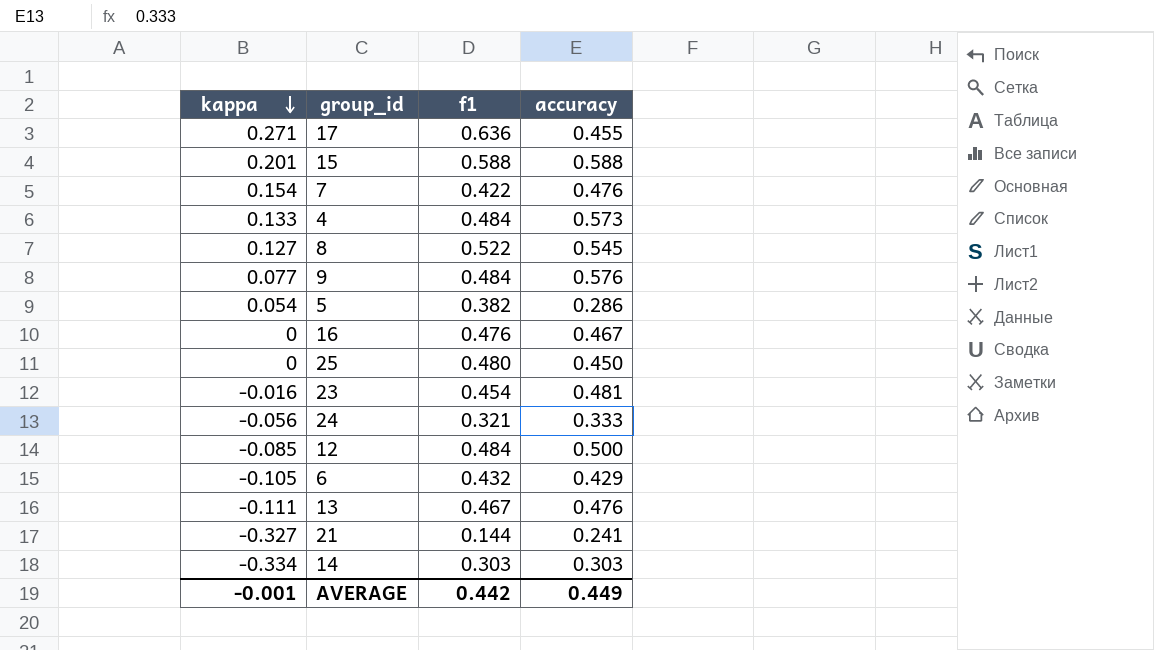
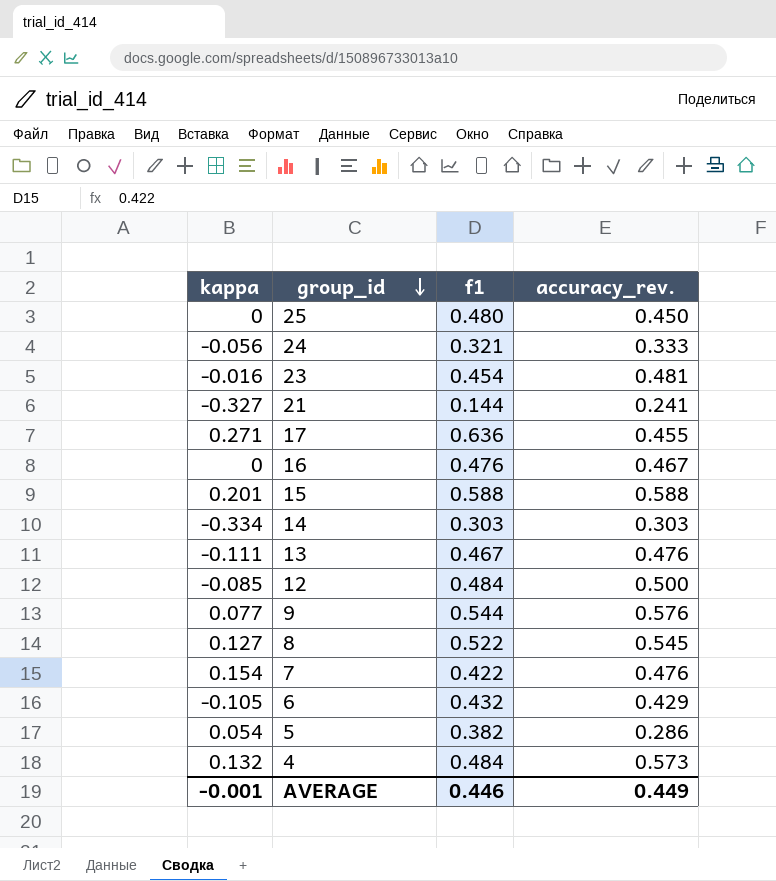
row order: kappa descending -> group_id descending
column name: accuracy -> accuracy_rev.
9 | f1: 0.484 -> 0.544
4 | kappa: 0.133 -> 0.132
AVERAGE | f1: 0.442 -> 0.446

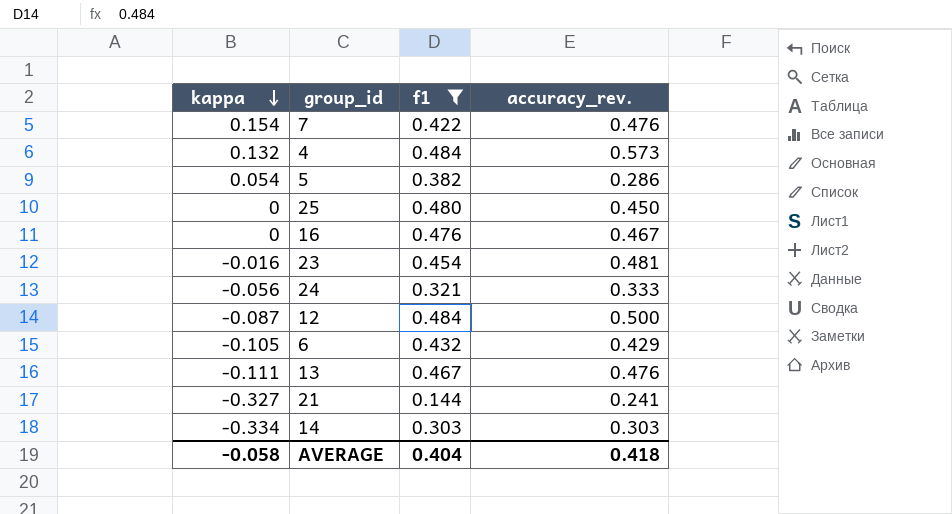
filter: none -> f1 <= 0.484
row order: group_id descending -> kappa descending
12 | kappa: -0.085 -> -0.087
AVERAGE | kappa: -0.001 -> -0.058
AVERAGE | f1: 0.446 -> 0.404
AVERAGE | accuracy_rev.: 0.449 -> 0.418

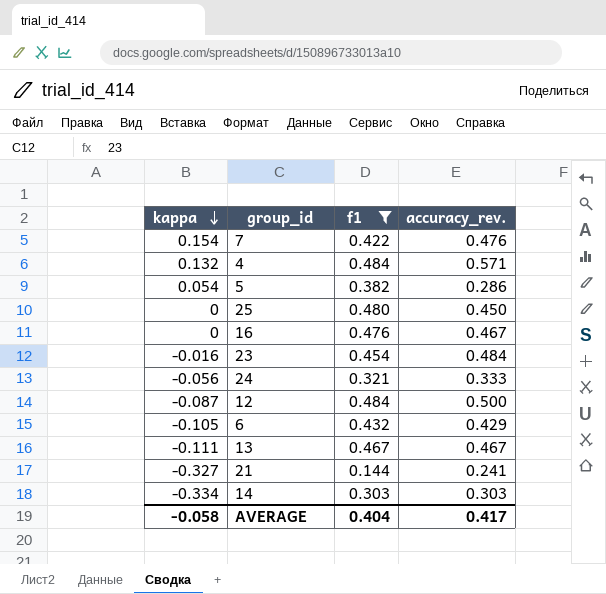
4 | accuracy_rev.: 0.573 -> 0.571
23 | accuracy_rev.: 0.481 -> 0.484
13 | accuracy_rev.: 0.476 -> 0.467
AVERAGE | accuracy_rev.: 0.418 -> 0.417

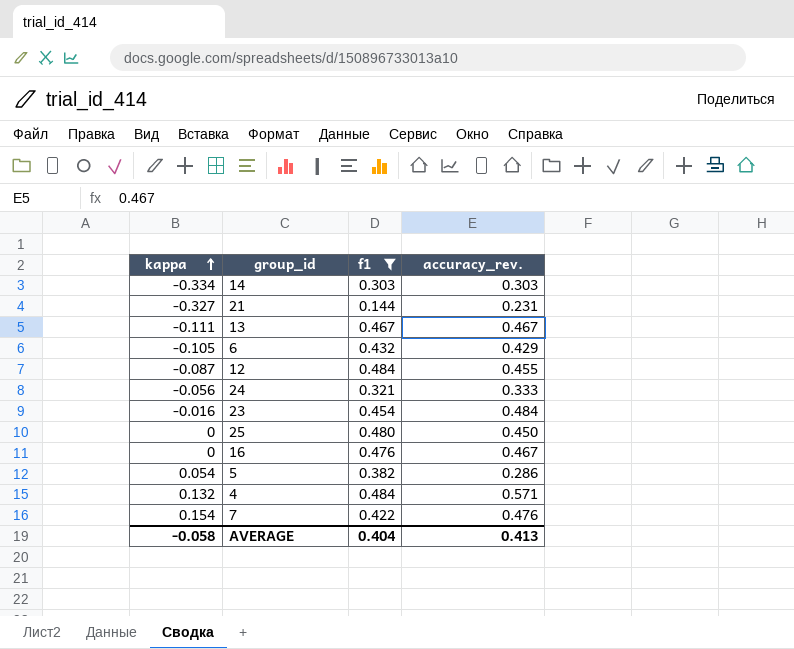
row order: kappa descending -> kappa ascending
21 | accuracy_rev.: 0.241 -> 0.231
12 | accuracy_rev.: 0.500 -> 0.455
AVERAGE | accuracy_rev.: 0.417 -> 0.413

